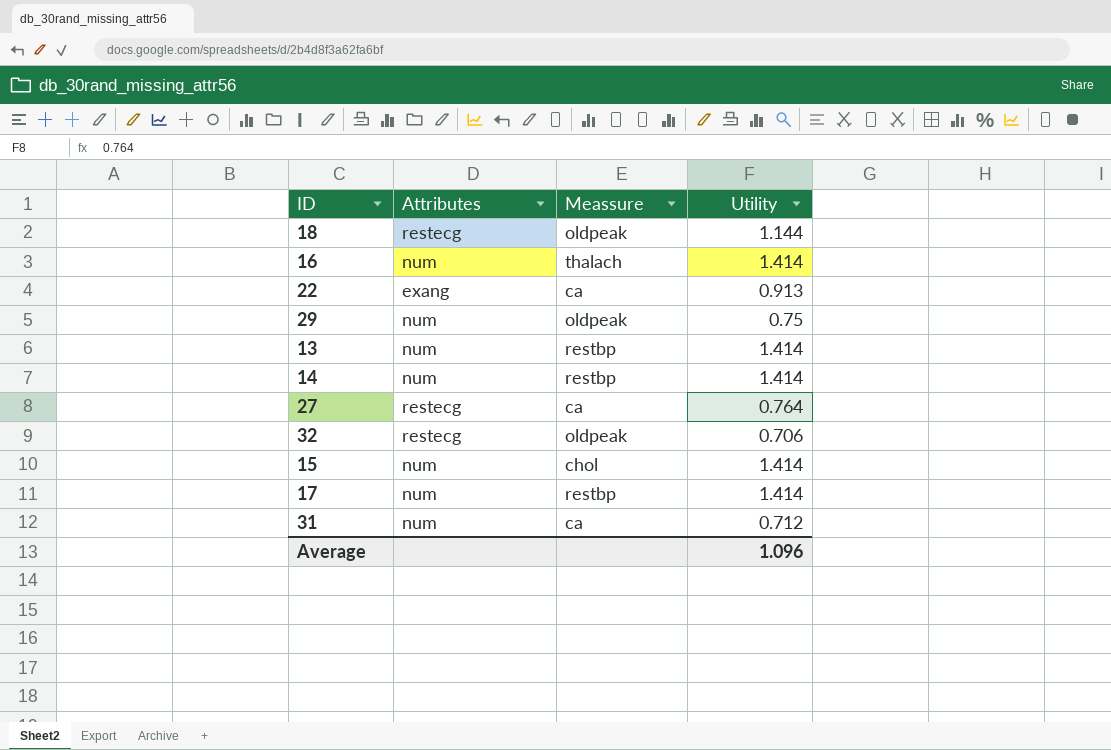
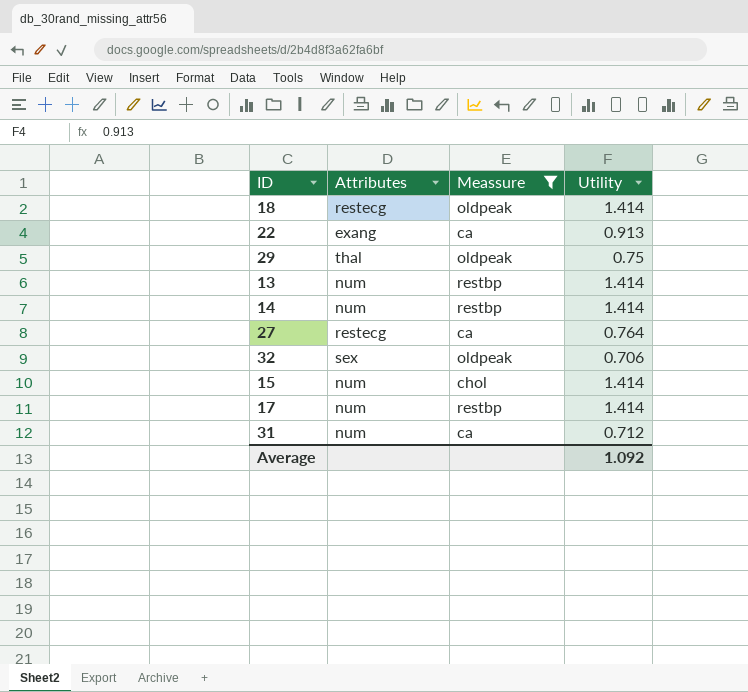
filter: none -> Meassure != thalach
18 | Utility: 1.144 -> 1.414
29 | Attributes: num -> thal
32 | Attributes: restecg -> sex
Average | Utility: 1.096 -> 1.092

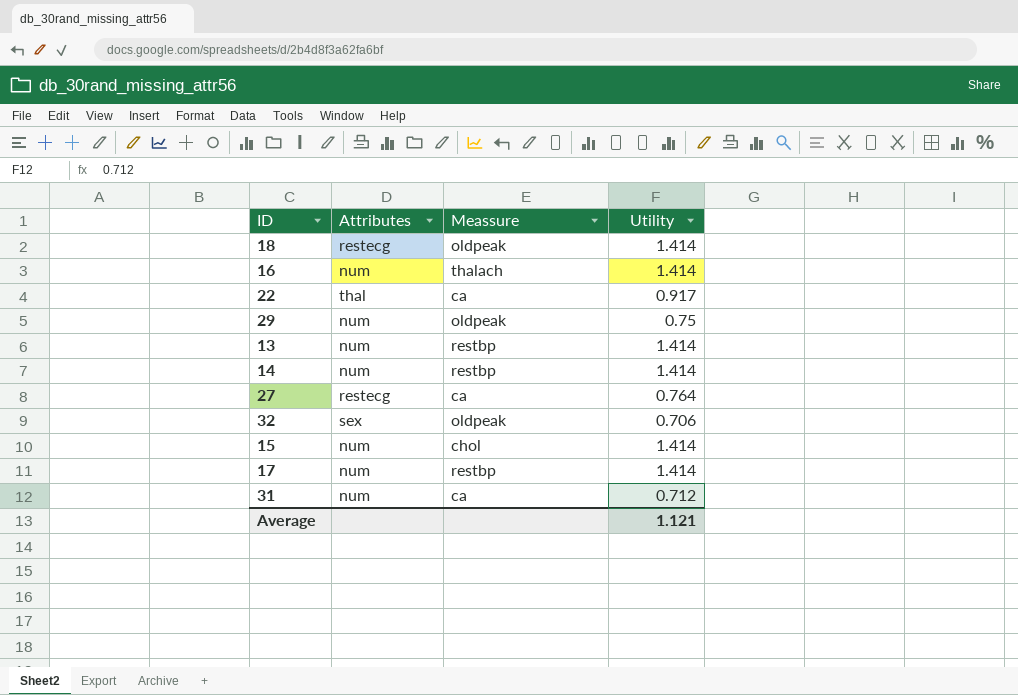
filter: Meassure != thalach -> none
22 | Attributes: exang -> thal
22 | Utility: 0.913 -> 0.917
29 | Attributes: thal -> num
Average | Utility: 1.092 -> 1.121

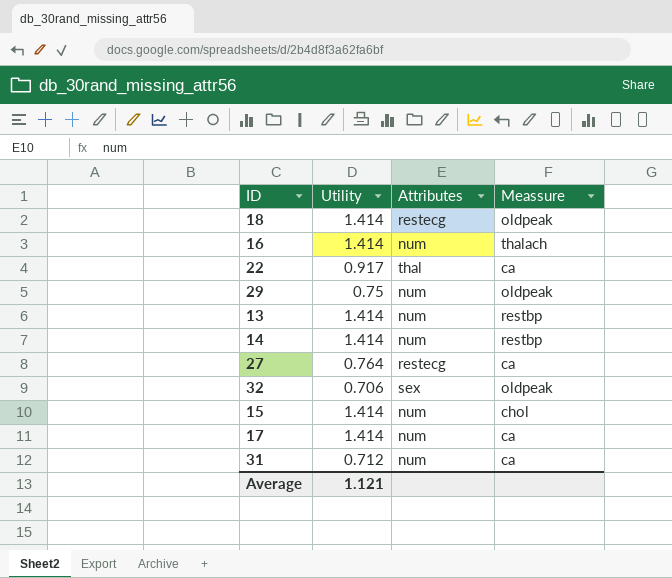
column Utility | position: 4 -> 2
17 | Meassure: restbp -> ca

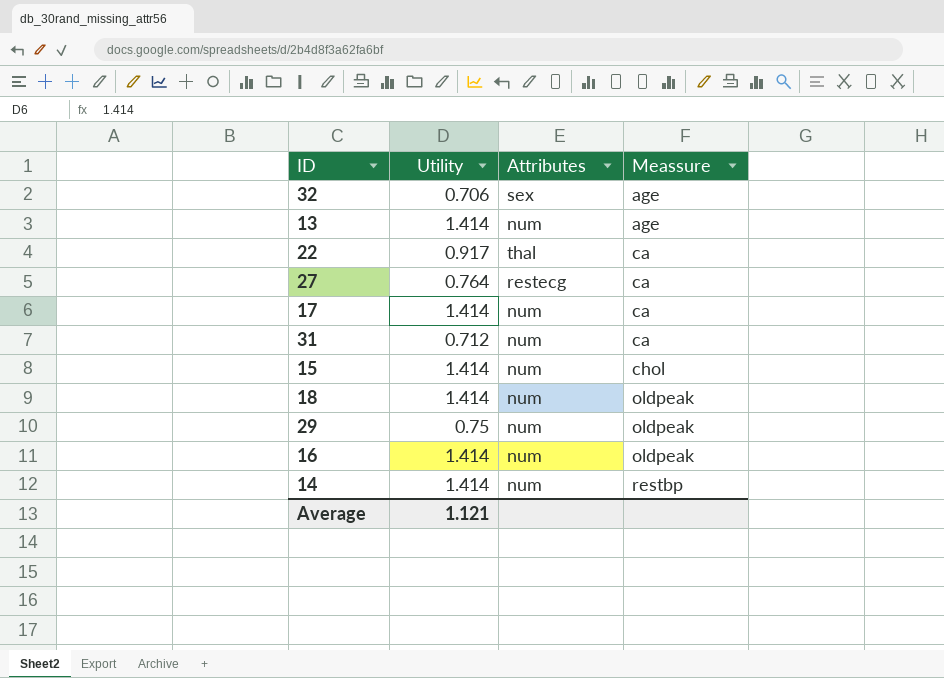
row order: none -> Meassure ascending
32 | Meassure: oldpeak -> age
13 | Meassure: restbp -> age
18 | Attributes: restecg -> num
16 | Meassure: thalach -> oldpeak

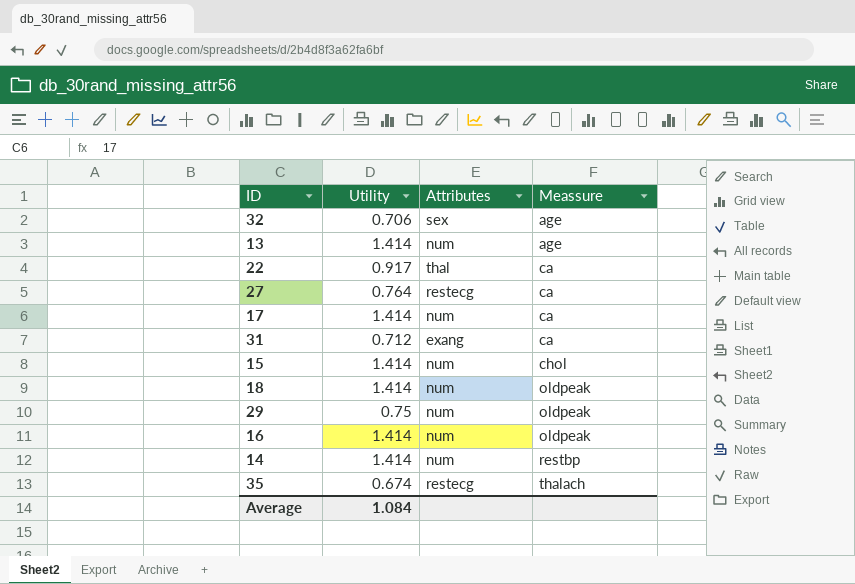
31 | Attributes: num -> exang
row 35: none -> 0.674 | restecg | thalach
Average | Utility: 1.121 -> 1.084

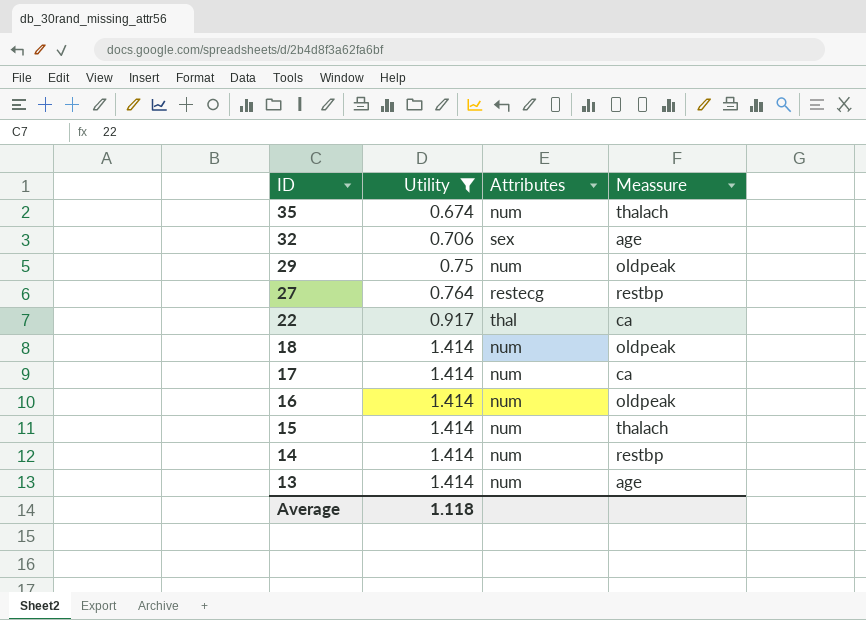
filter: none -> Utility != 0.712
row order: Meassure ascending -> ID descending
35 | Attributes: restecg -> num
27 | Meassure: ca -> restbp
15 | Meassure: chol -> thalach
Average | Utility: 1.084 -> 1.118

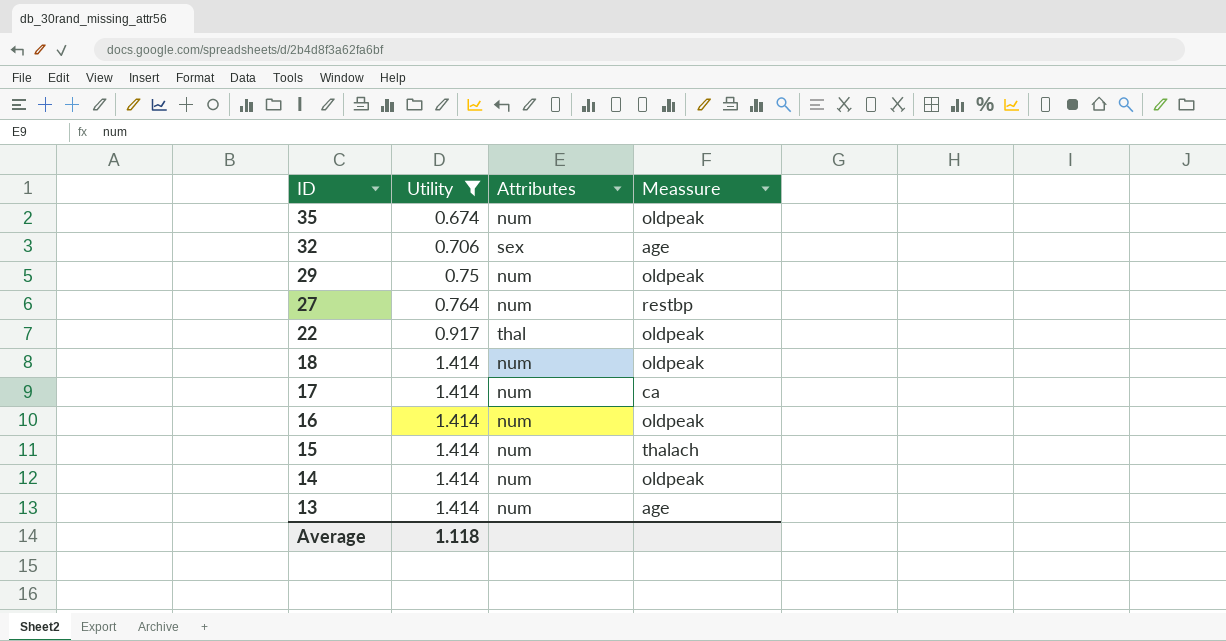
35 | Meassure: thalach -> oldpeak
27 | Attributes: restecg -> num
22 | Meassure: ca -> oldpeak
14 | Meassure: restbp -> oldpeak

